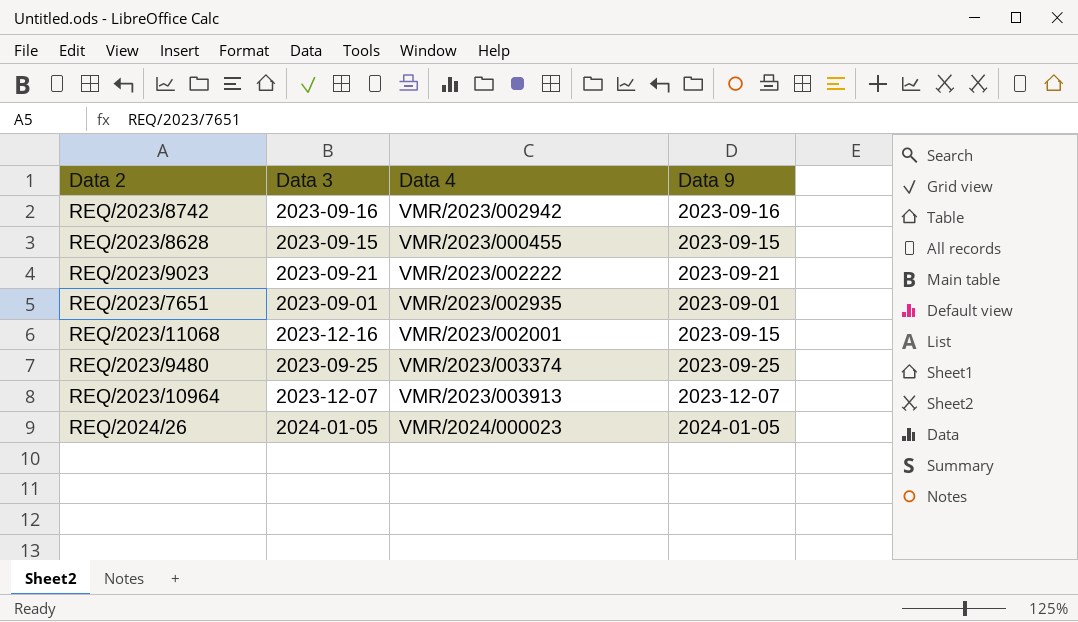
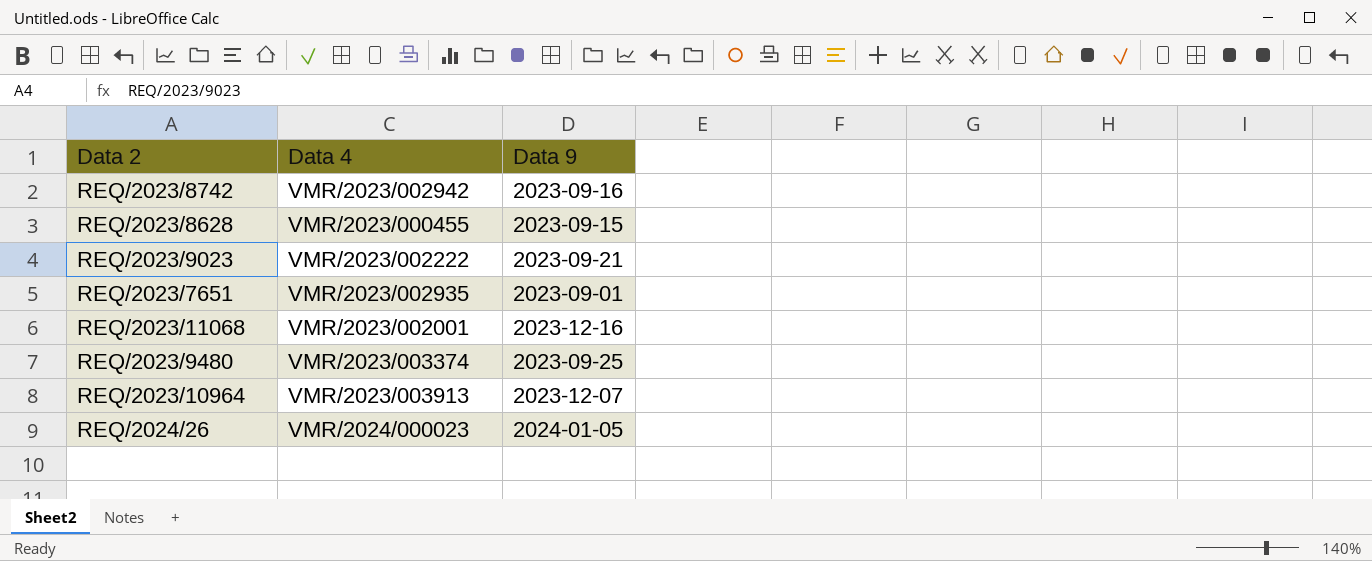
column Data 3 | position: 2 -> none
REQ/2023/11068 | Data 9: 2023-09-15 -> 2023-12-16

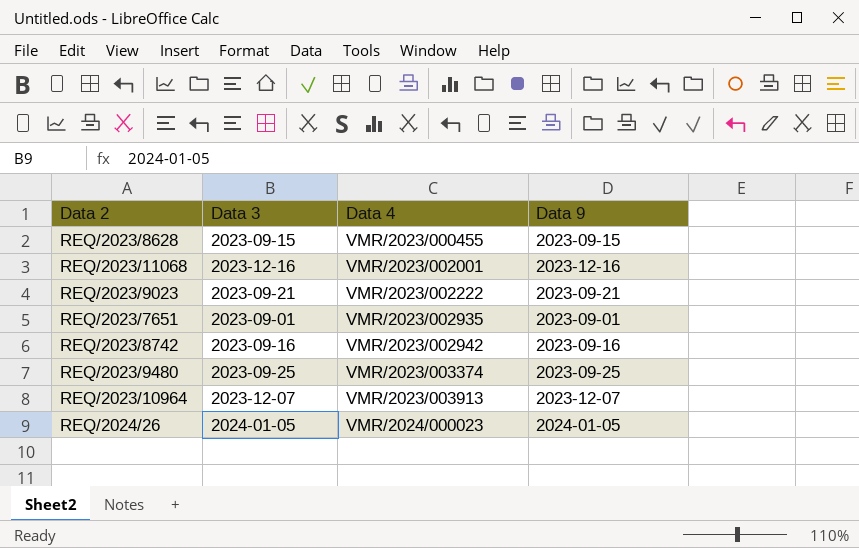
row order: none -> Data 4 ascending
column Data 3 | position: none -> 2

